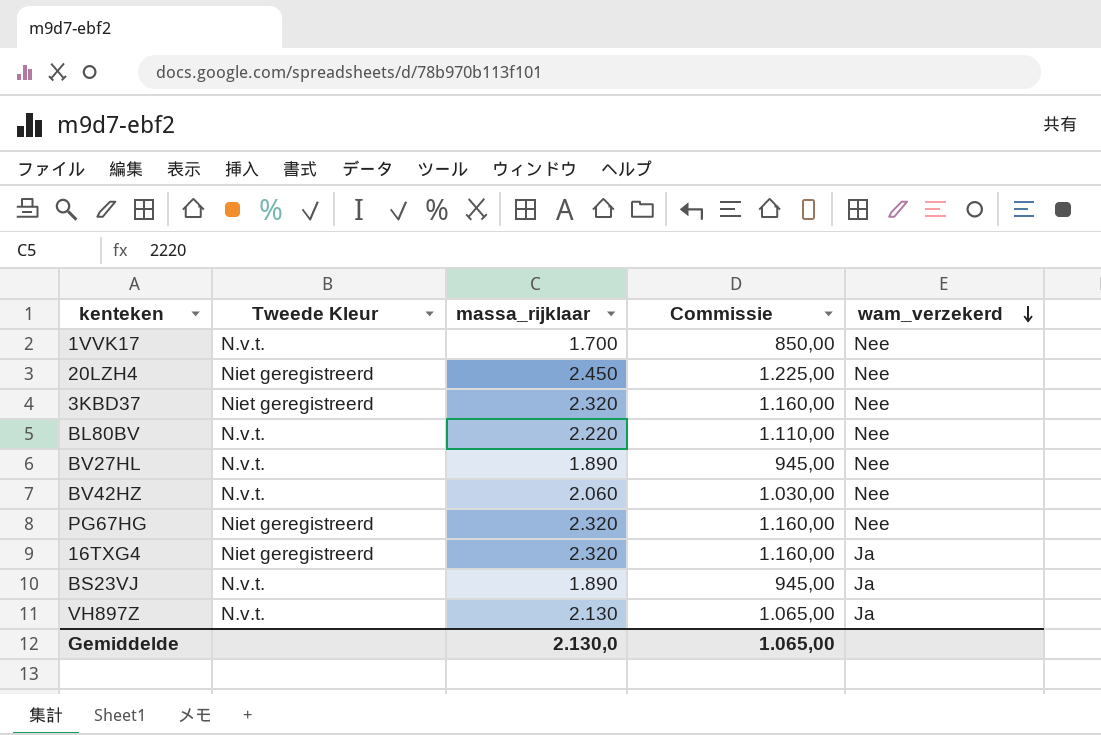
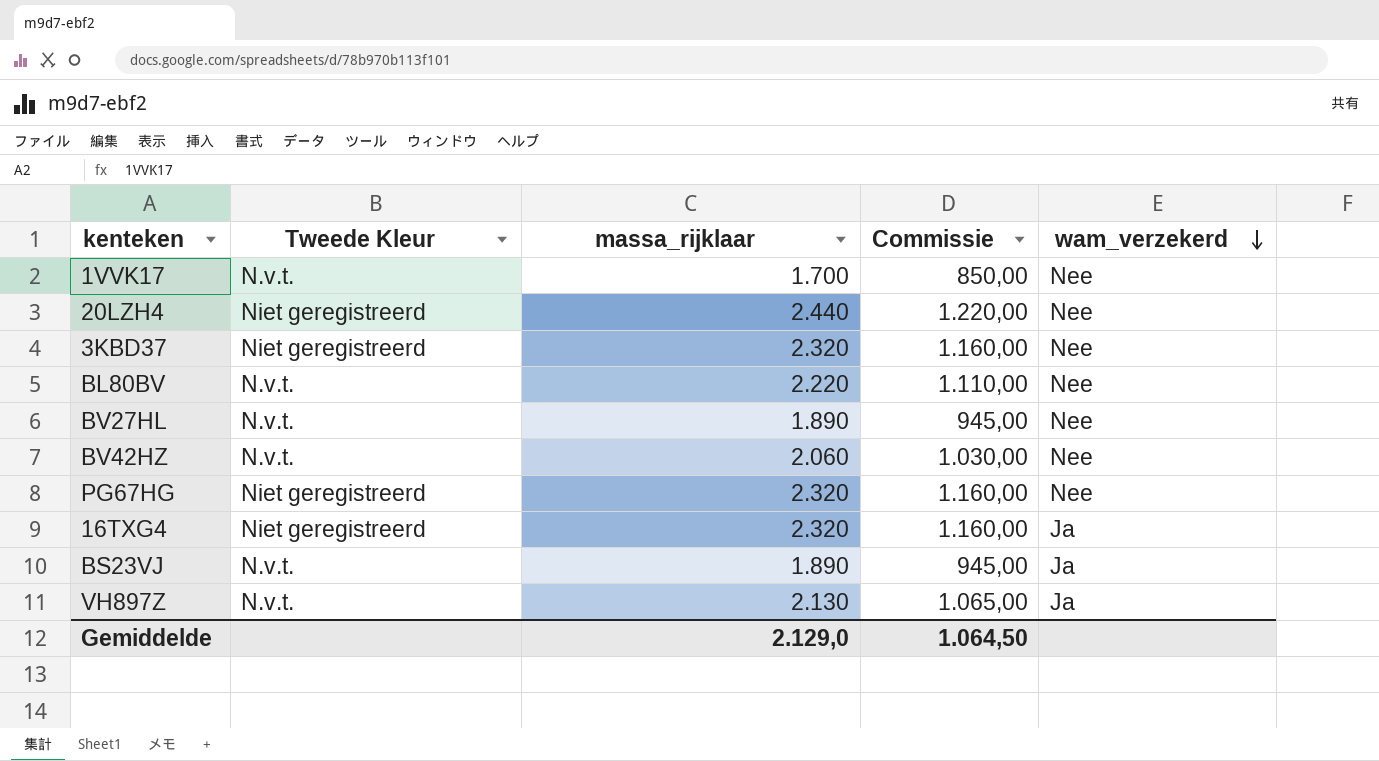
20LZH4 | massa_rijklaar: 2.450 -> 2.440
20LZH4 | Commissie: 1.225,00 -> 1.220,00
Gemiddelde | massa_rijklaar: 2.130,0 -> 2.129,0
Gemiddelde | Commissie: 1.065,00 -> 1.064,50

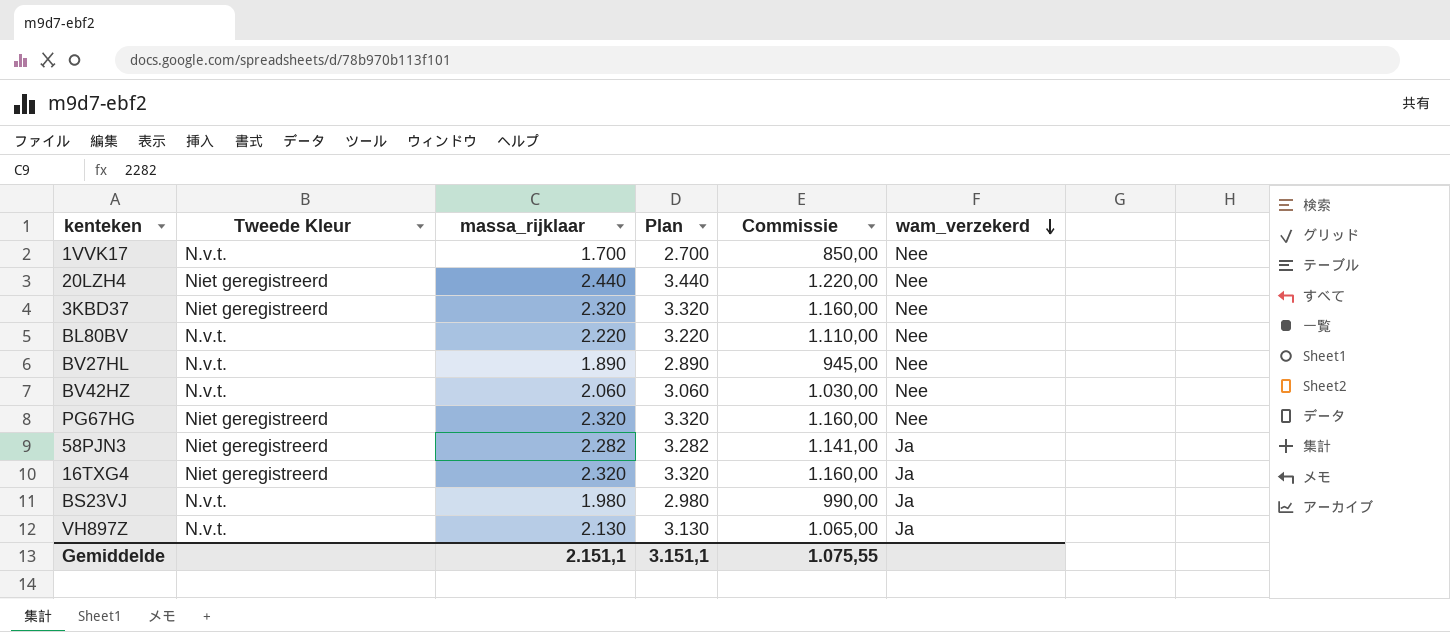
column Plan | formula: none -> [massa_rijklaar] + 1000
row 58PJN3: none -> Niet geregistreerd | 2.282 | 3.282 | 1.141,00 | Ja
BS23VJ | massa_rijklaar: 1.890 -> 1.980
BS23VJ | Commissie: 945,00 -> 990,00
Gemiddelde | massa_rijklaar: 2.129,0 -> 2.151,1
Gemiddelde | Commissie: 1.064,50 -> 1.075,55

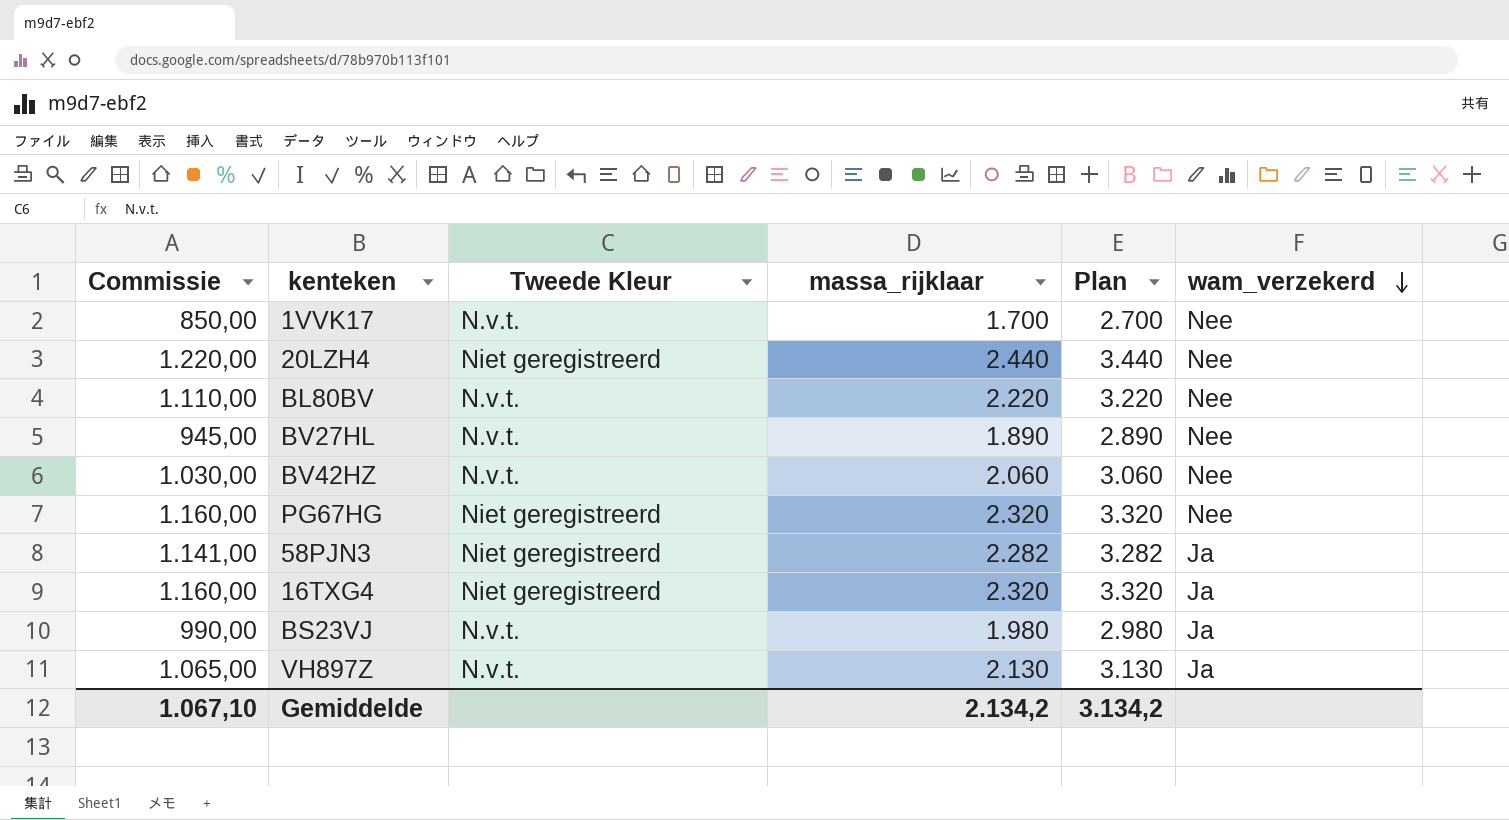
column Commissie | position: 5 -> 1
row 3KBD37: Niet geregistreerd | 2.320 | 3.320 | 1.160,00 | Nee -> none
Gemiddelde | Commissie: 1.075,55 -> 1.067,10
Gemiddelde | massa_rijklaar: 2.151,1 -> 2.134,2
Gemiddelde | Plan: 3.151,1 -> 3.134,2

